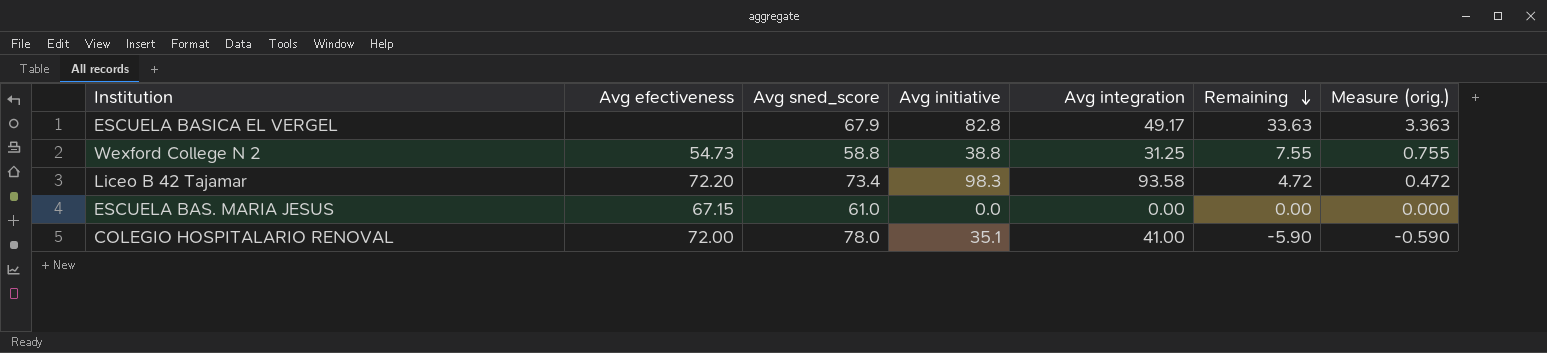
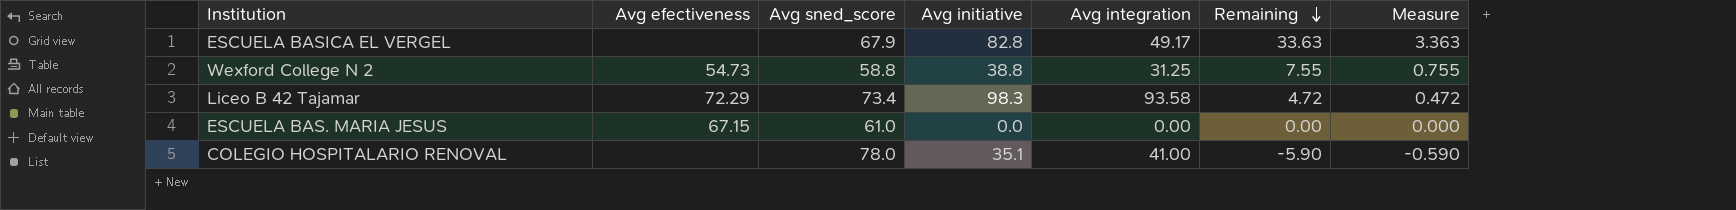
column name: Measure (orig.) -> Measure
Liceo B 42 Tajamar | Avg efectiveness: 72.20 -> 72.29
COLEGIO HOSPITALARIO RENOVAL | Avg efectiveness: 72.00 -> none

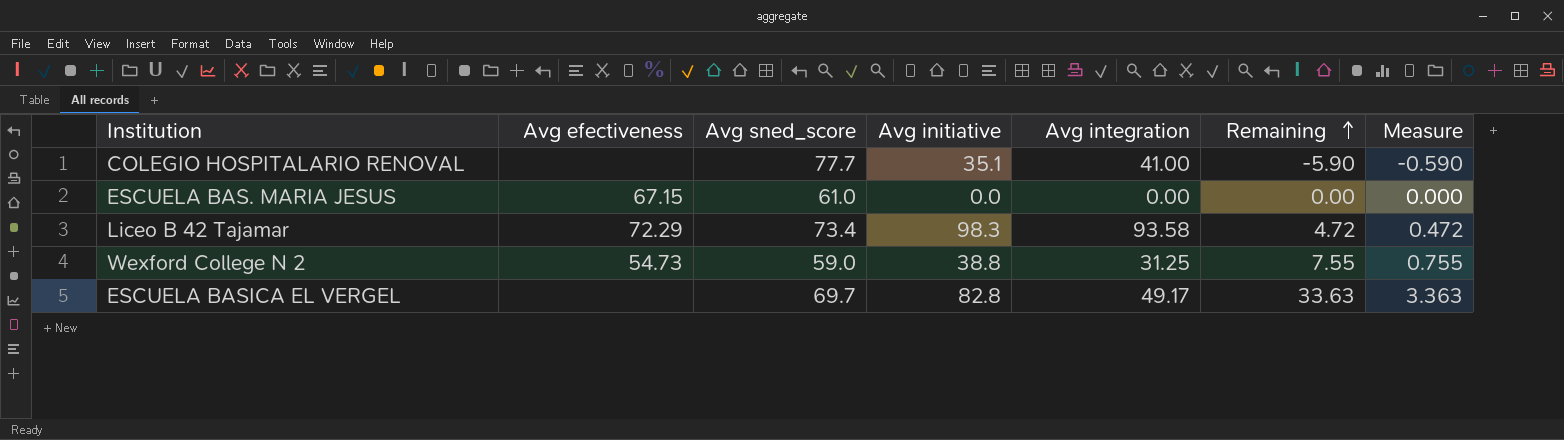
row order: Remaining descending -> Remaining ascending
COLEGIO HOSPITALARIO RENOVAL | Avg sned_score: 78.0 -> 77.7
Wexford College N 2 | Avg sned_score: 58.8 -> 59.0
ESCUELA BASICA EL VERGEL | Avg sned_score: 67.9 -> 69.7

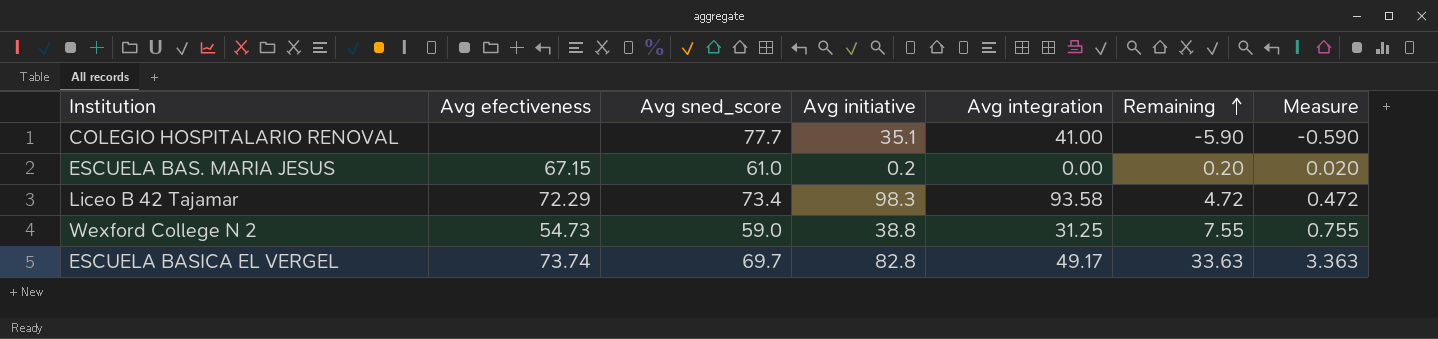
ESCUELA BAS. MARIA JESUS | Avg initiative: 0.0 -> 0.2
ESCUELA BAS. MARIA JESUS | Remaining: 0.00 -> 0.20
ESCUELA BAS. MARIA JESUS | Measure: 0.000 -> 0.020
ESCUELA BASICA EL VERGEL | Avg efectiveness: none -> 73.74

